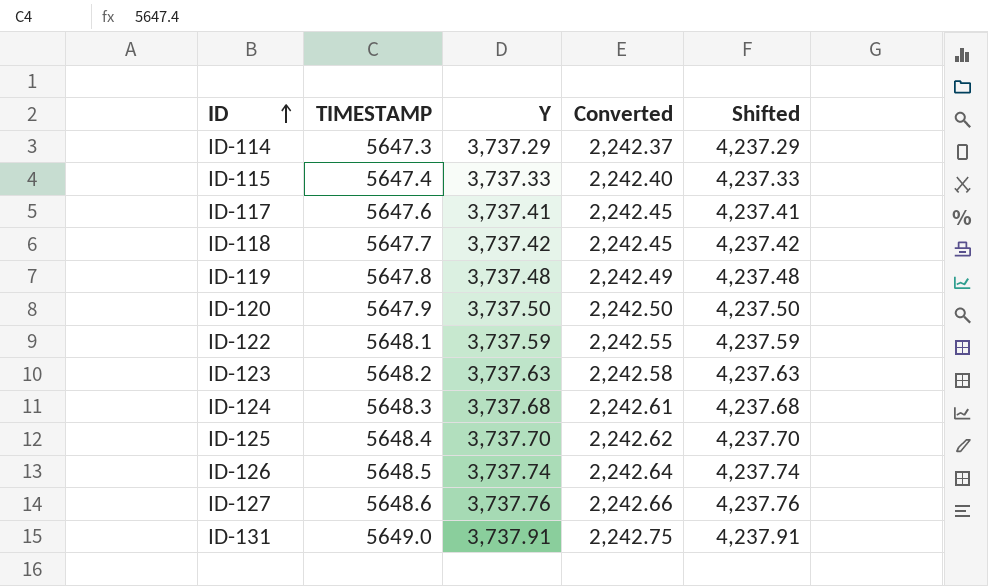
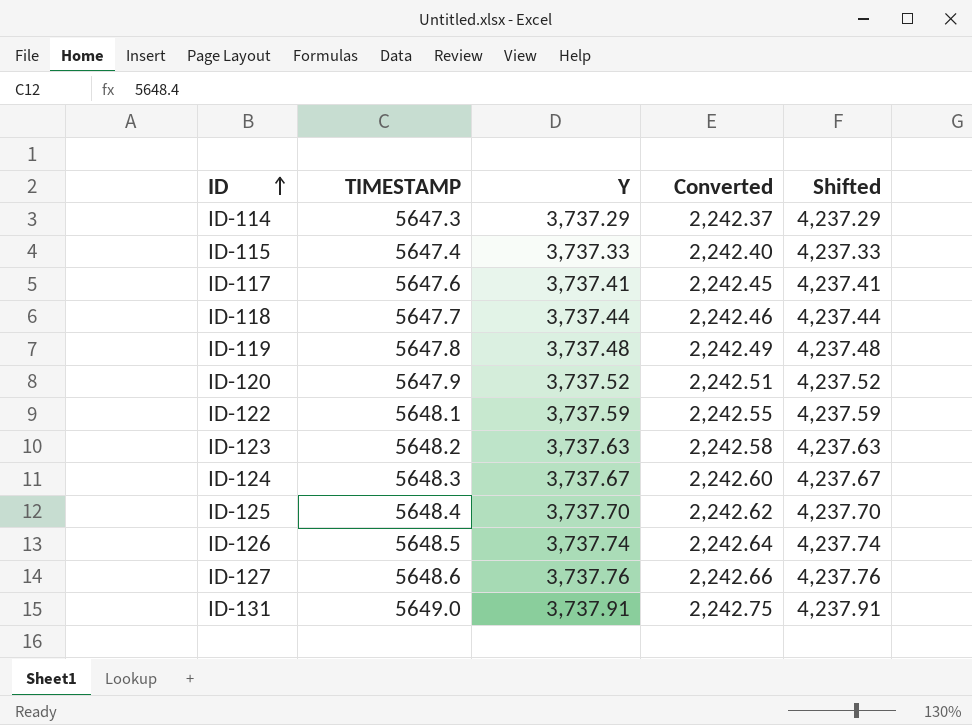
ID-118 | Y: 3,737.42 -> 3,737.44
ID-118 | Converted: 2,242.45 -> 2,242.46
ID-118 | Shifted: 4,237.42 -> 4,237.44
ID-120 | Y: 3,737.50 -> 3,737.52
ID-120 | Converted: 2,242.50 -> 2,242.51
ID-120 | Shifted: 4,237.50 -> 4,237.52
ID-124 | Y: 3,737.68 -> 3,737.67
ID-124 | Converted: 2,242.61 -> 2,242.60
ID-124 | Shifted: 4,237.68 -> 4,237.67

